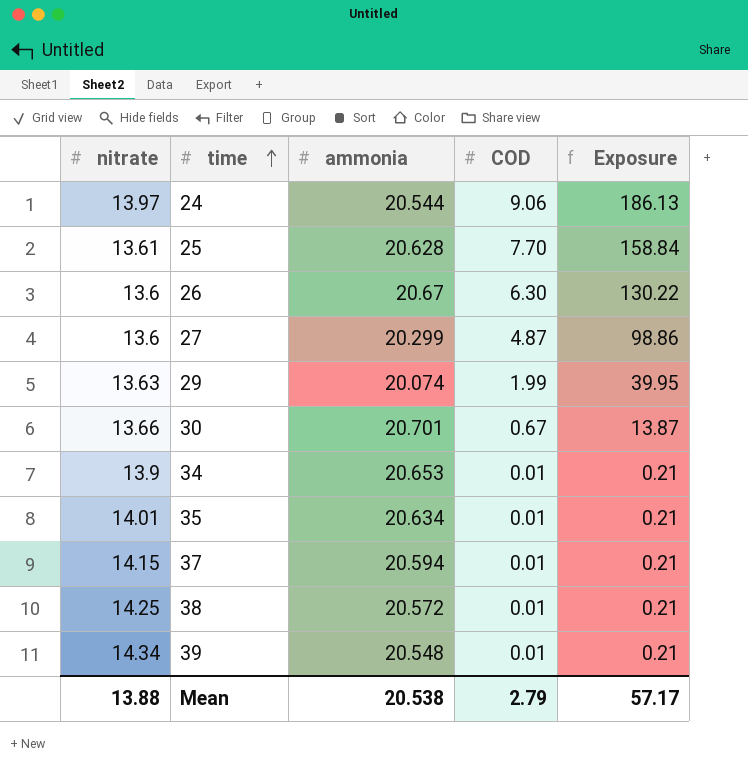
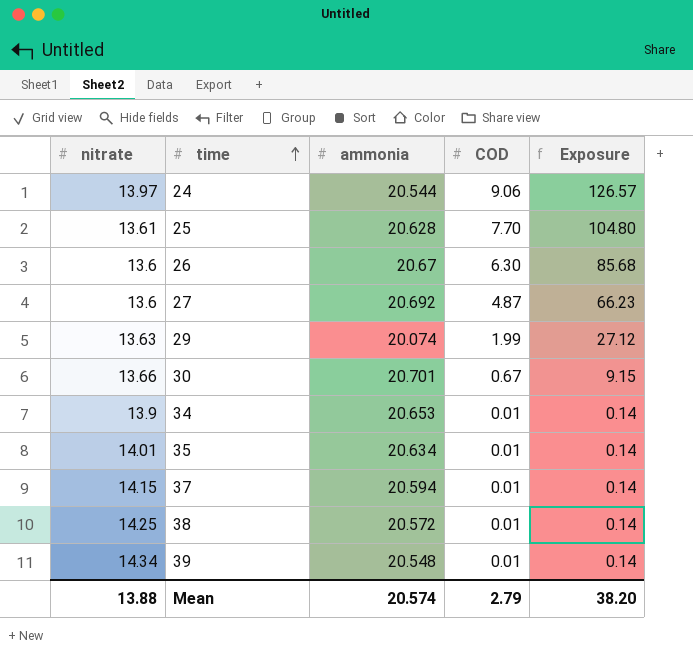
column Exposure | formula: [ammonia] * [COD] -> [nitrate] * [COD]
27 | ammonia: 20.299 -> 20.692
Mean | ammonia: 20.538 -> 20.574
Mean | Exposure: 57.17 -> 38.20

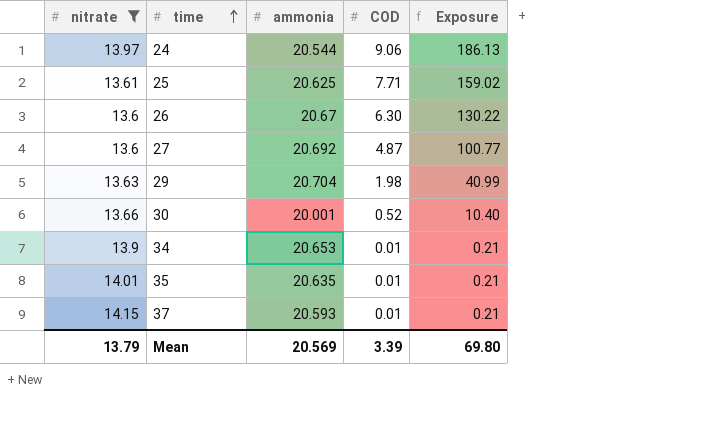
filter: none -> nitrate <= 14.15
column Exposure | formula: [nitrate] * [COD] -> [ammonia] * [COD]
25 | ammonia: 20.628 -> 20.625
25 | COD: 7.70 -> 7.71
29 | ammonia: 20.074 -> 20.704
29 | COD: 1.99 -> 1.98
30 | ammonia: 20.701 -> 20.001
30 | COD: 0.67 -> 0.52
35 | ammonia: 20.634 -> 20.635
37 | ammonia: 20.594 -> 20.593
Mean | nitrate: 13.88 -> 13.79
Mean | ammonia: 20.574 -> 20.569
Mean | COD: 2.79 -> 3.39
Mean | Exposure: 38.20 -> 69.80

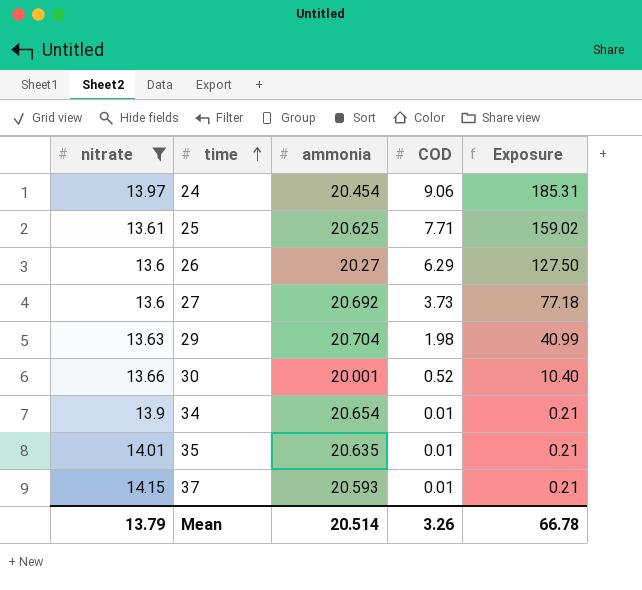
24 | ammonia: 20.544 -> 20.454
24 | Exposure: 186.13 -> 185.31
26 | ammonia: 20.67 -> 20.27
26 | COD: 6.30 -> 6.29
26 | Exposure: 130.22 -> 127.50
27 | COD: 4.87 -> 3.73
27 | Exposure: 100.77 -> 77.18
34 | ammonia: 20.653 -> 20.654
Mean | ammonia: 20.569 -> 20.514
Mean | COD: 3.39 -> 3.26
Mean | Exposure: 69.80 -> 66.78

